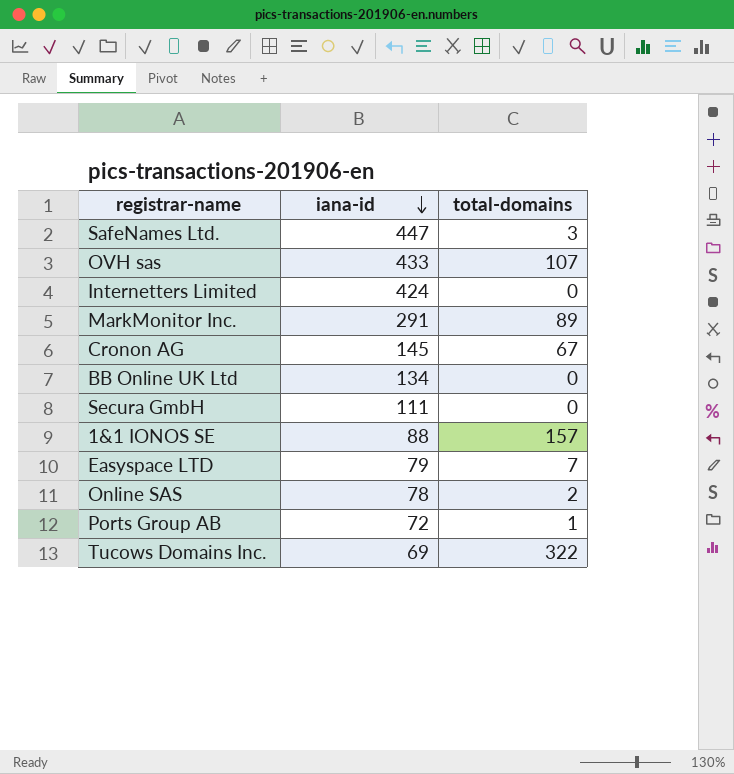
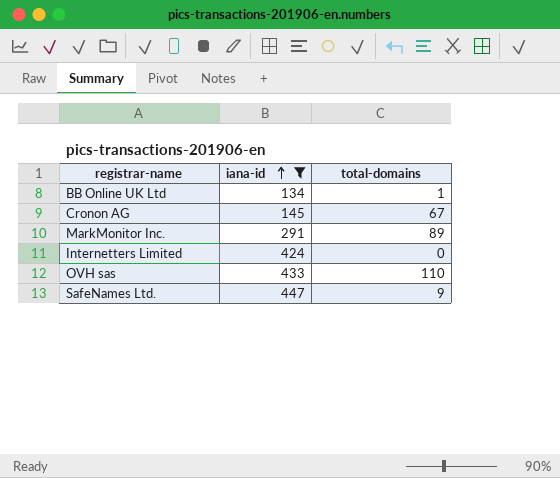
filter: none -> iana-id >= 134
row order: iana-id descending -> iana-id ascending
BB Online UK Ltd | total-domains: 0 -> 1
OVH sas | total-domains: 107 -> 110
SafeNames Ltd. | total-domains: 3 -> 9

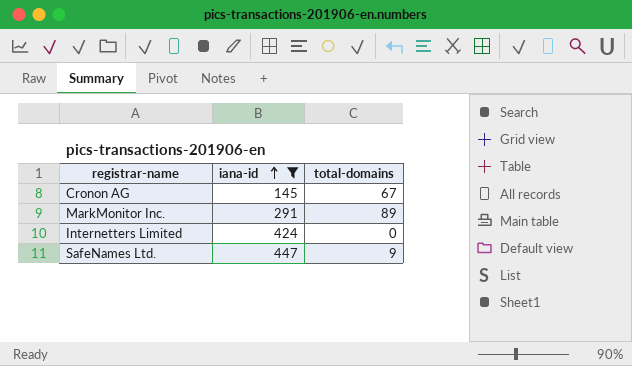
row BB Online UK Ltd: 134 | 1 -> none
row OVH sas: 433 | 110 -> none

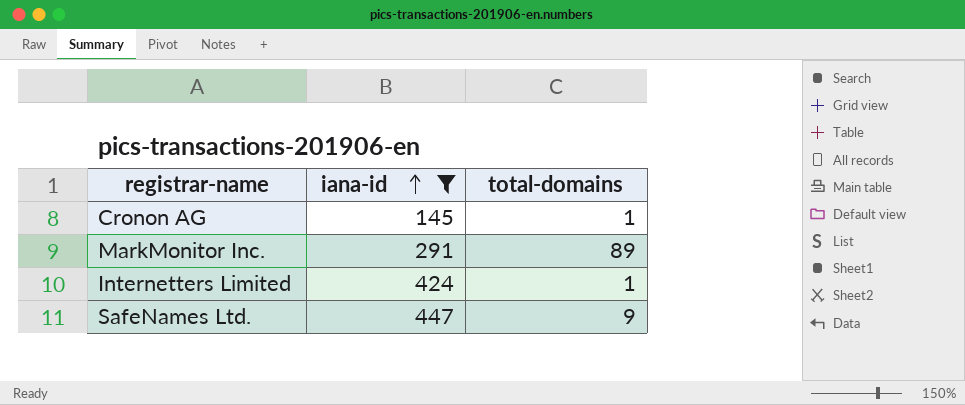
Cronon AG | total-domains: 67 -> 1
Internetters Limited | total-domains: 0 -> 1

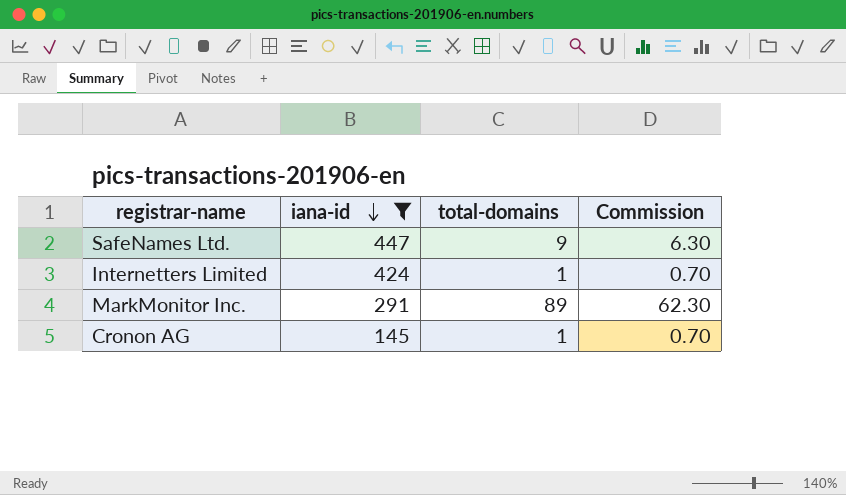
row order: iana-id ascending -> iana-id descending
column Commission | formula: none -> [total-domains] * 0.7

